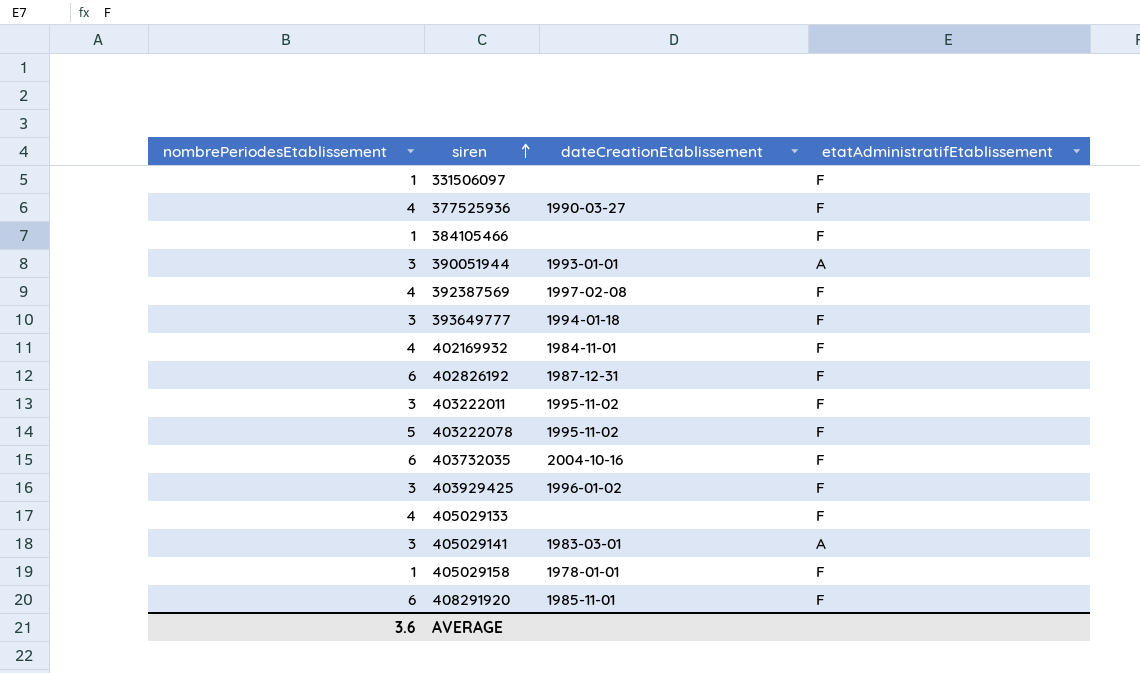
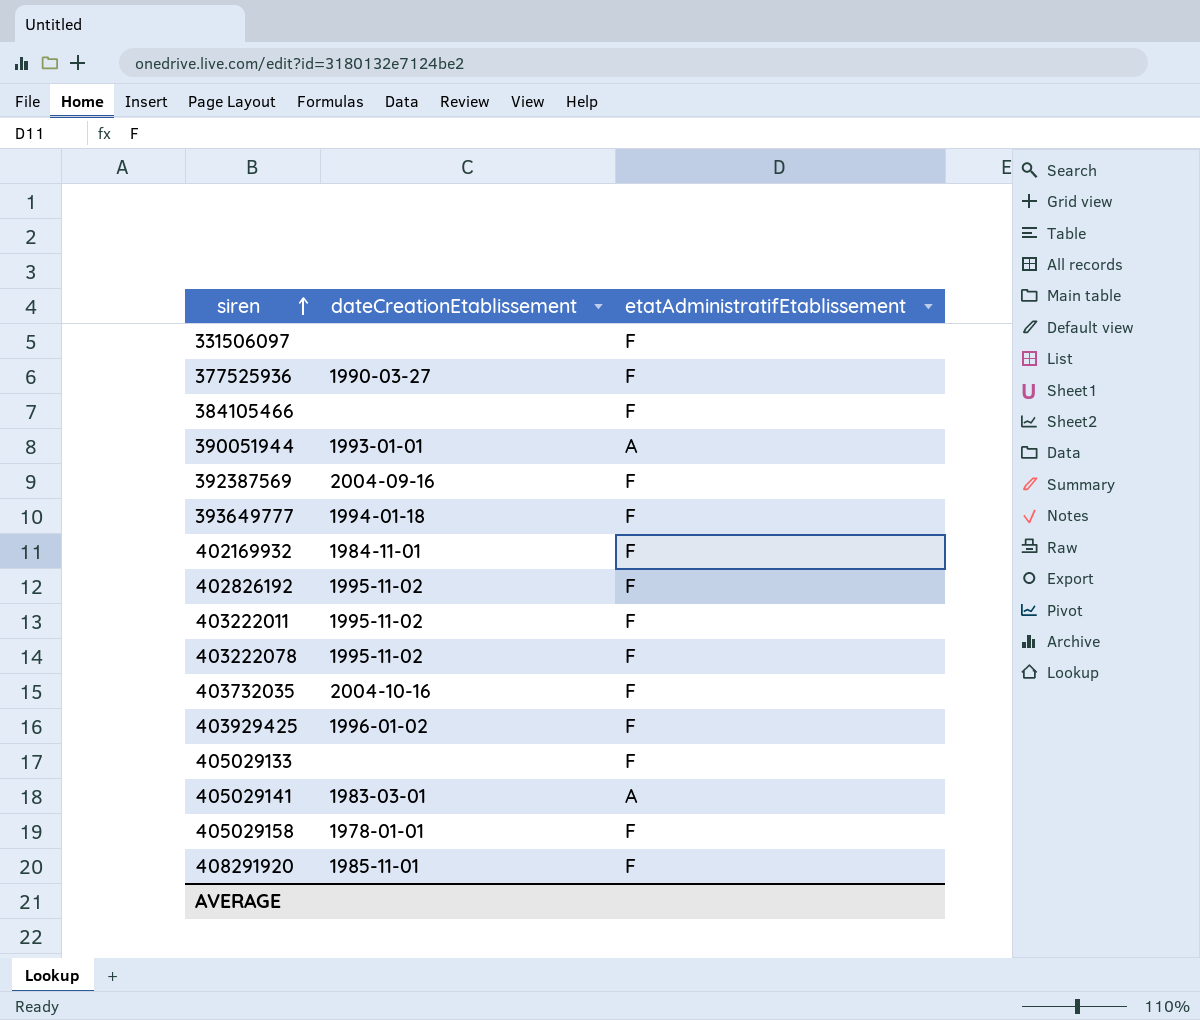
column nombrePeriodesEtablissement | position: 1 -> none
392387569 | dateCreationEtablissement: 1997-02-08 -> 2004-09-16
402826192 | dateCreationEtablissement: 1987-12-31 -> 1995-11-02

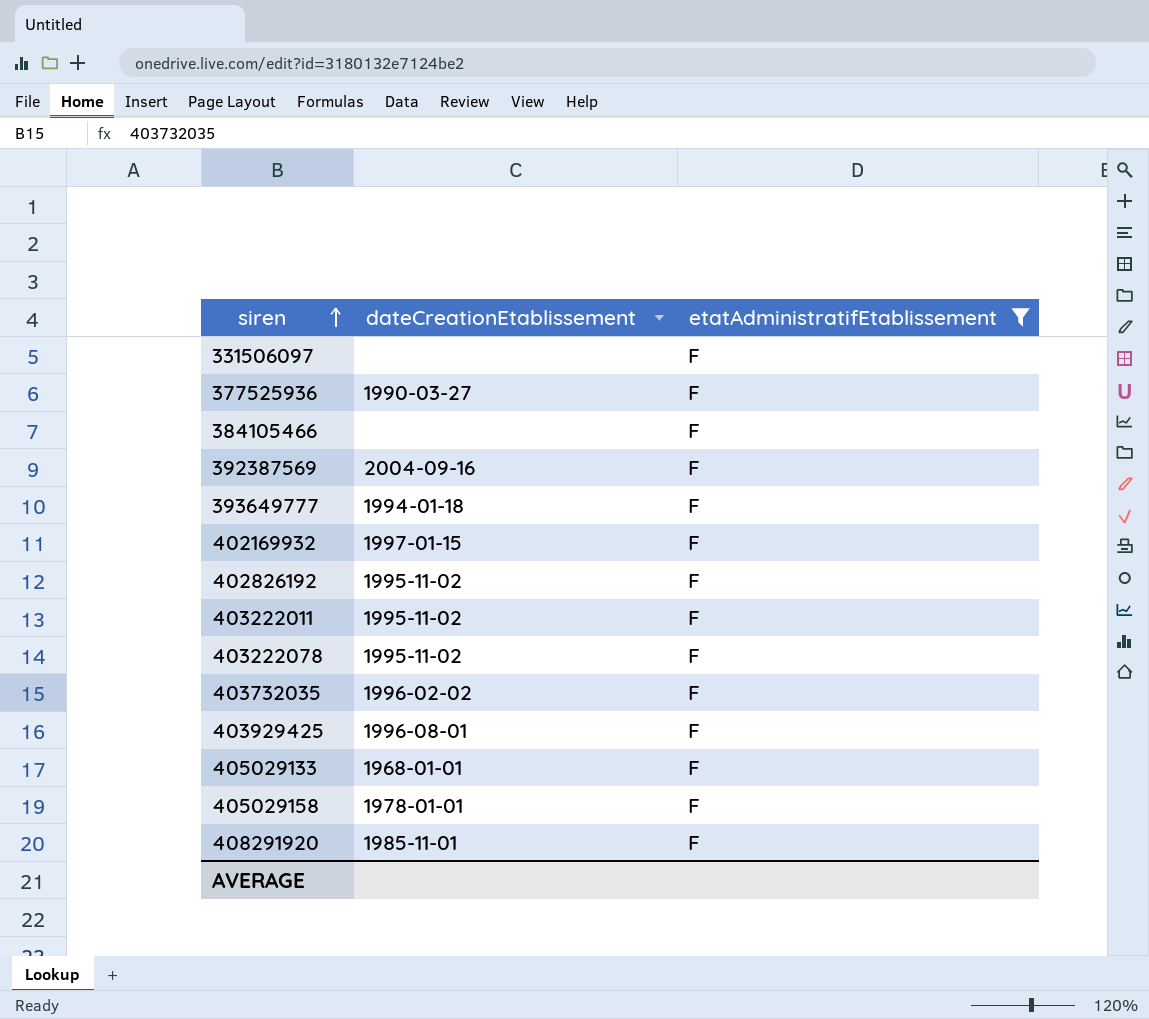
filter: none -> etatAdministratifEtablissement = F
402169932 | dateCreationEtablissement: 1984-11-01 -> 1997-01-15
403732035 | dateCreationEtablissement: 2004-10-16 -> 1996-02-02
403929425 | dateCreationEtablissement: 1996-01-02 -> 1996-08-01
405029133 | dateCreationEtablissement: none -> 1968-01-01

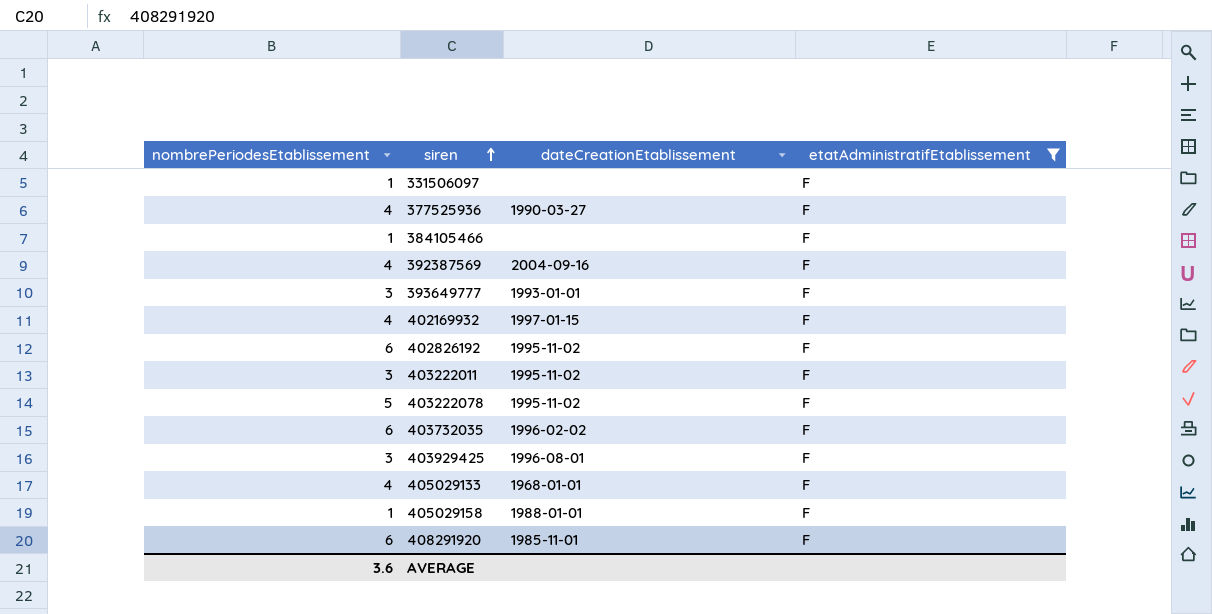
column nombrePeriodesEtablissement | position: none -> 1
393649777 | dateCreationEtablissement: 1994-01-18 -> 1993-01-01
405029158 | dateCreationEtablissement: 1978-01-01 -> 1988-01-01

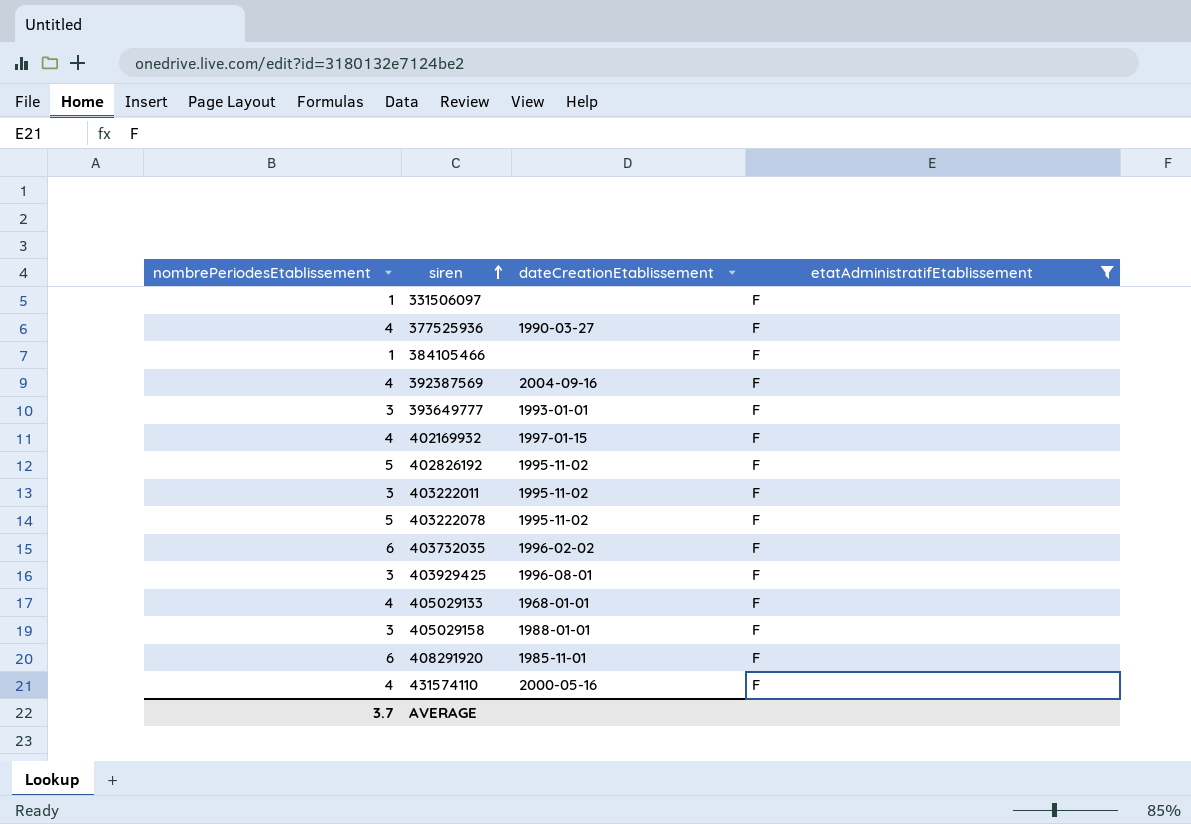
402826192 | nombrePeriodesEtablissement: 6 -> 5
405029158 | nombrePeriodesEtablissement: 1 -> 3
row 431574110: none -> 4 | 2000-05-16 | F
AVERAGE | nombrePeriodesEtablissement: 3.6 -> 3.7

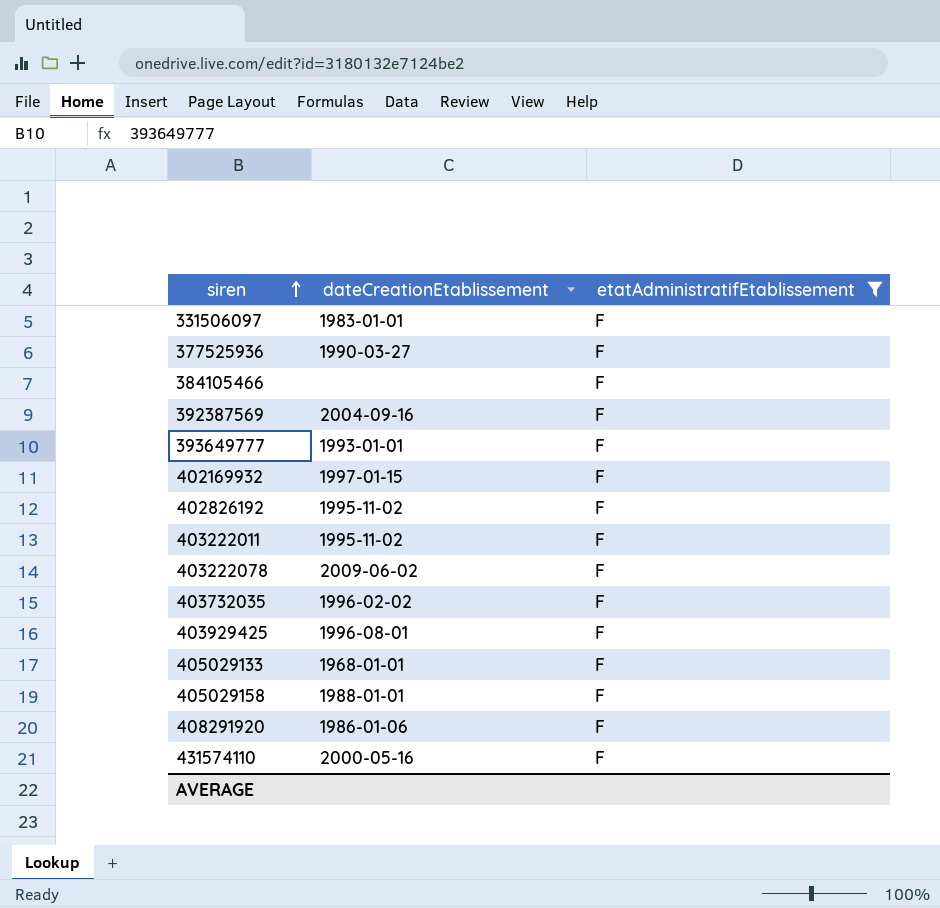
column nombrePeriodesEtablissement | position: 1 -> none
331506097 | dateCreationEtablissement: none -> 1983-01-01
403222078 | dateCreationEtablissement: 1995-11-02 -> 2009-06-02
408291920 | dateCreationEtablissement: 1985-11-01 -> 1986-01-06

